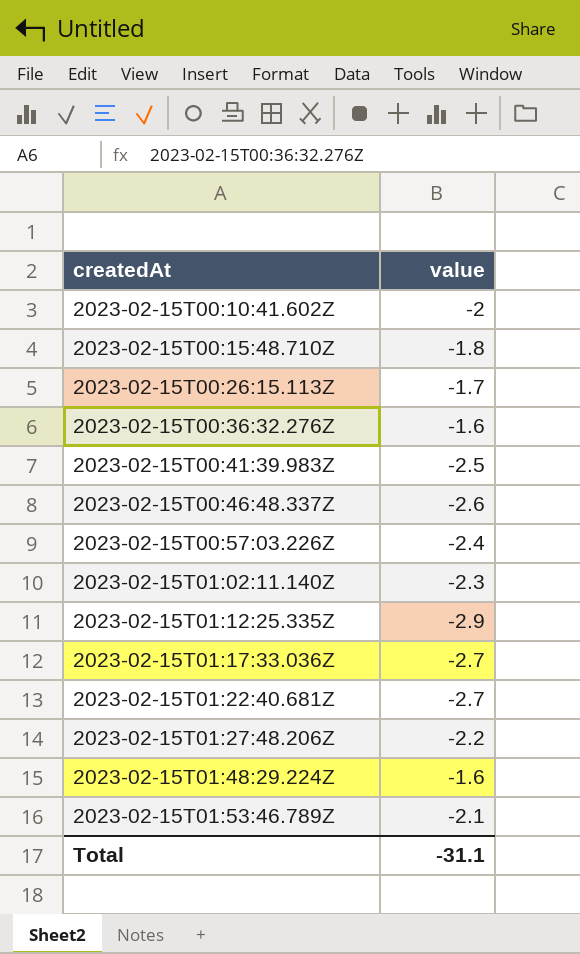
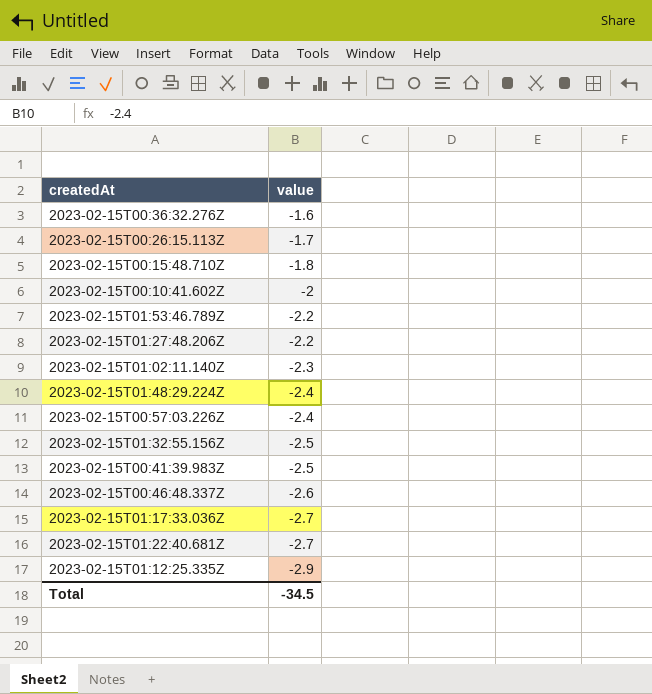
row order: createdAt ascending -> value descending
2023-02-15T01:53:46.789Z | value: -2.1 -> -2.2
2023-02-15T01:48:29.224Z | value: -1.6 -> -2.4
row 2023-02-15T01:32:55.156Z: none -> -2.5
Total | value: -31.1 -> -34.5

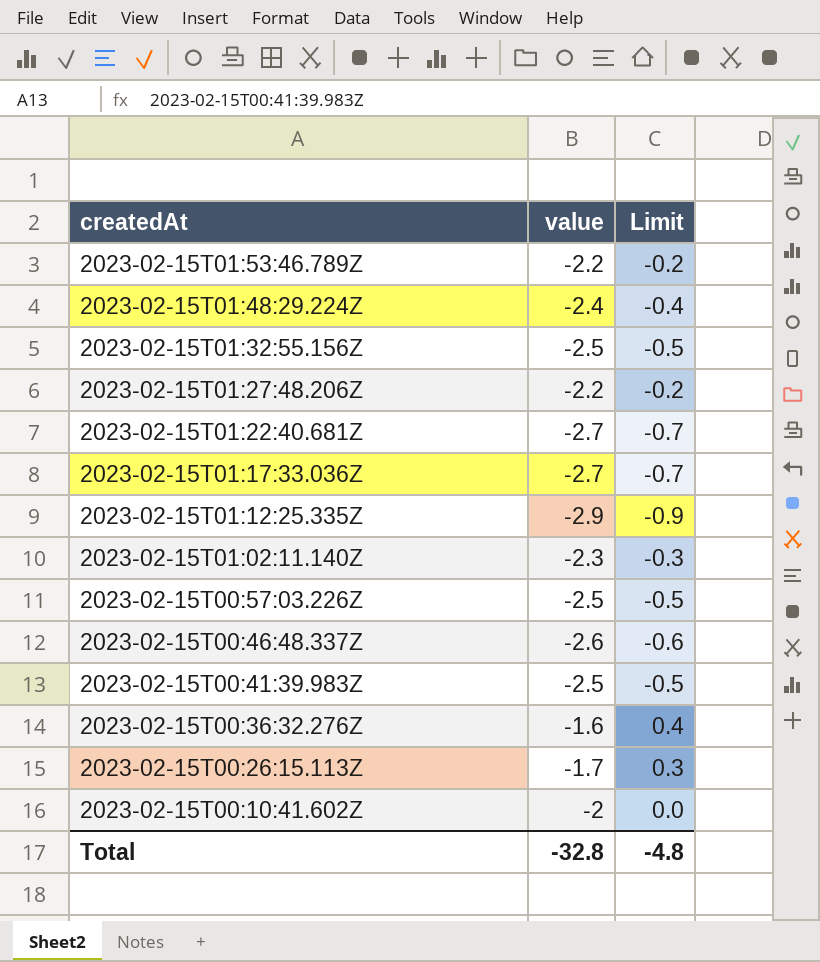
row order: value descending -> createdAt descending
column Limit | formula: none -> [value] + 2
row 2023-02-15T00:15:48.710Z: -1.8 -> none
2023-02-15T00:57:03.226Z | value: -2.4 -> -2.5
Total | value: -34.5 -> -32.8

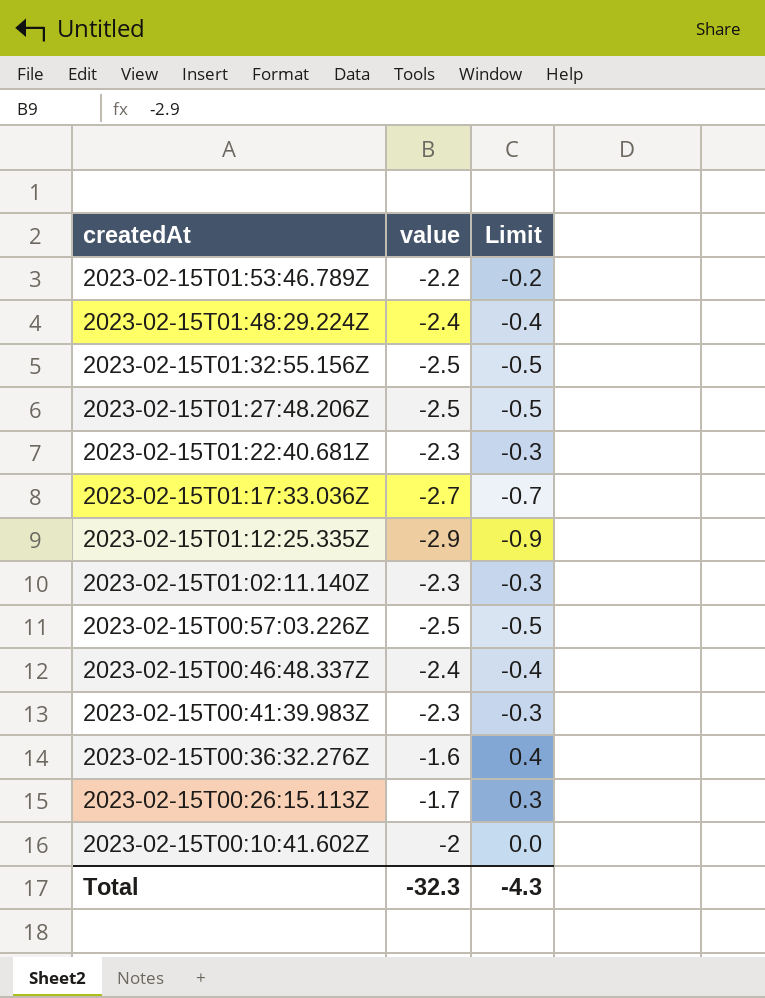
2023-02-15T01:27:48.206Z | value: -2.2 -> -2.5
2023-02-15T01:27:48.206Z | Limit: -0.2 -> -0.5
2023-02-15T01:22:40.681Z | value: -2.7 -> -2.3
2023-02-15T01:22:40.681Z | Limit: -0.7 -> -0.3
2023-02-15T00:46:48.337Z | value: -2.6 -> -2.4
2023-02-15T00:46:48.337Z | Limit: -0.6 -> -0.4
2023-02-15T00:41:39.983Z | value: -2.5 -> -2.3
2023-02-15T00:41:39.983Z | Limit: -0.5 -> -0.3
Total | value: -32.8 -> -32.3
Total | Limit: -4.8 -> -4.3

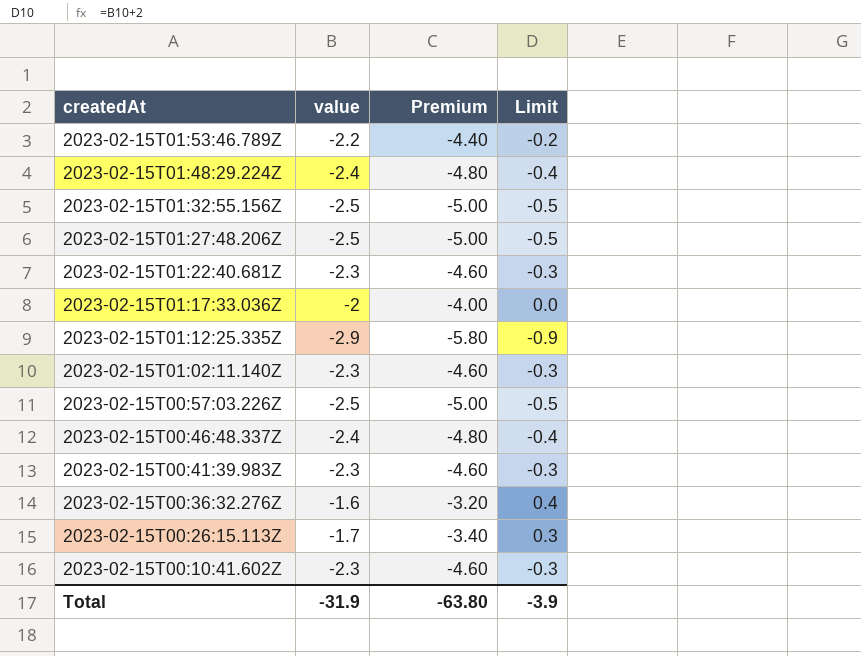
column Premium | formula: none -> [value] * 2
2023-02-15T01:17:33.036Z | value: -2.7 -> -2
2023-02-15T01:17:33.036Z | Limit: -0.7 -> 0.0
2023-02-15T00:10:41.602Z | value: -2 -> -2.3
2023-02-15T00:10:41.602Z | Limit: 0.0 -> -0.3
Total | value: -32.3 -> -31.9
Total | Limit: -4.3 -> -3.9

